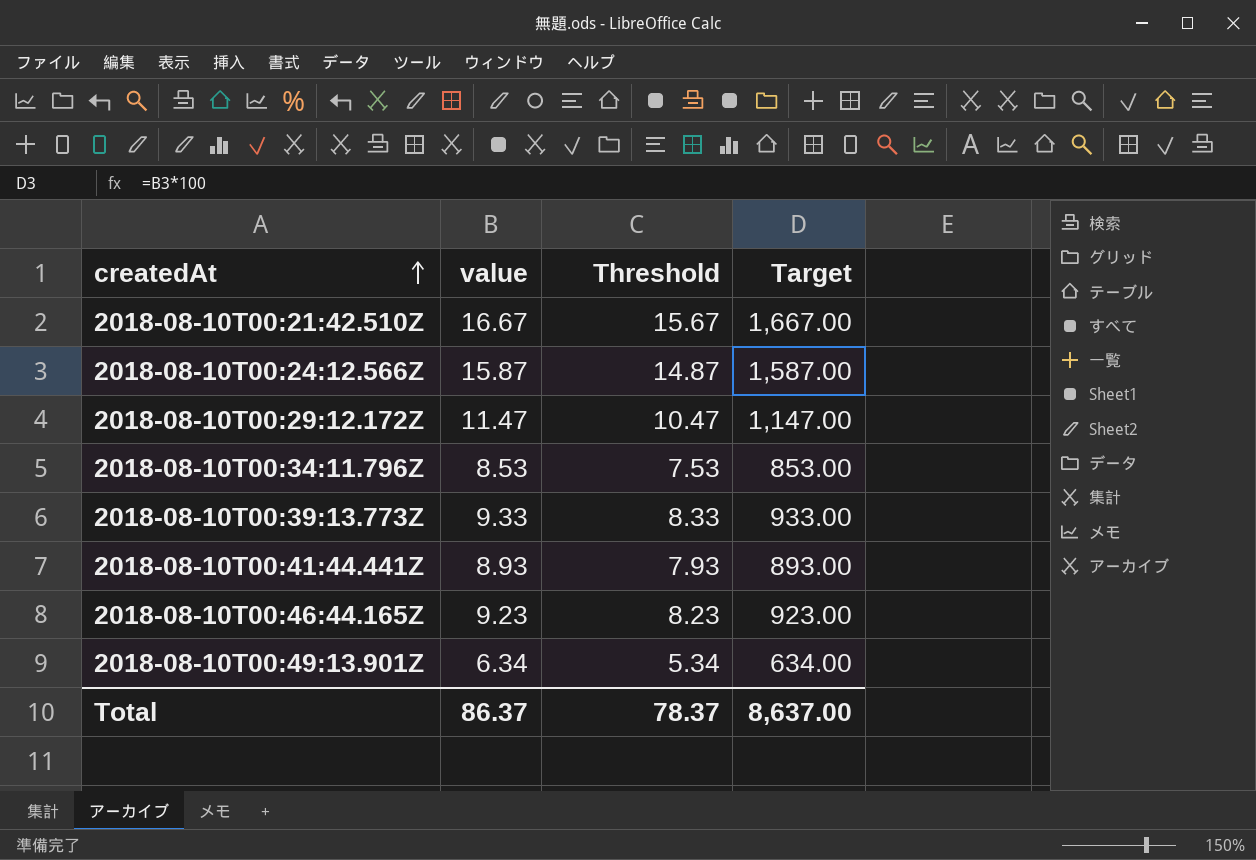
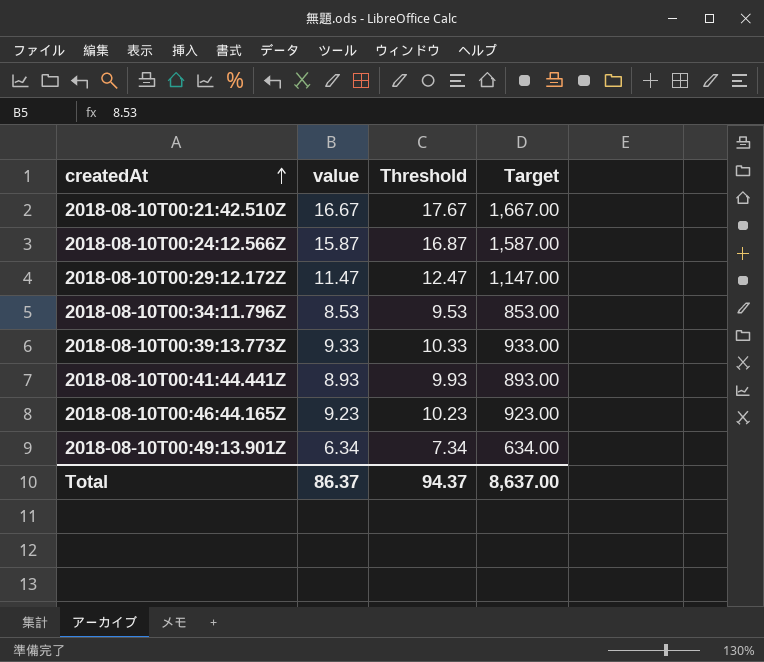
column Threshold | formula: [value] - 1 -> [value] + 1
Total | Threshold: 78.37 -> 94.37

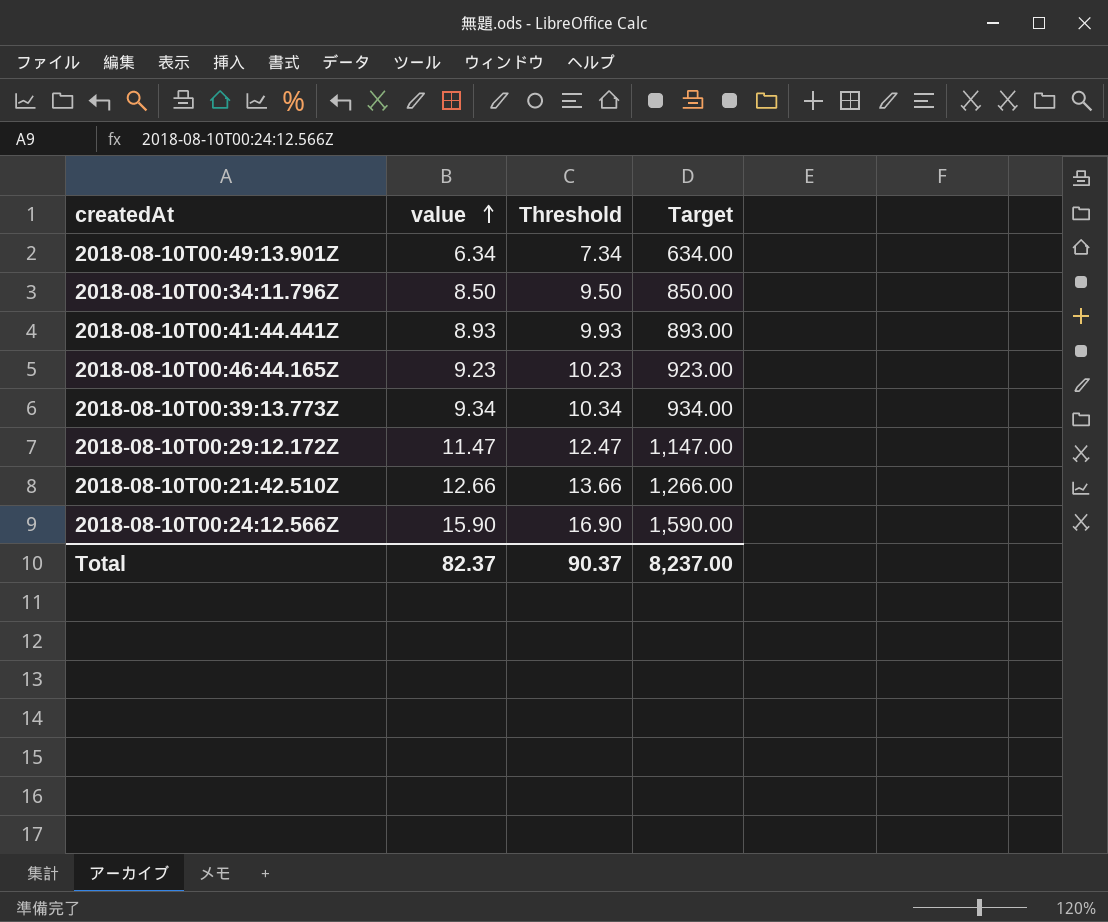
row order: createdAt ascending -> value ascending
2018-08-10T00:34:11.796Z | value: 8.53 -> 8.50
2018-08-10T00:34:11.796Z | Threshold: 9.53 -> 9.50
2018-08-10T00:34:11.796Z | Target: 853.00 -> 850.00
2018-08-10T00:39:13.773Z | value: 9.33 -> 9.34
2018-08-10T00:39:13.773Z | Threshold: 10.33 -> 10.34
2018-08-10T00:39:13.773Z | Target: 933.00 -> 934.00
2018-08-10T00:21:42.510Z | value: 16.67 -> 12.66
2018-08-10T00:21:42.510Z | Threshold: 17.67 -> 13.66
2018-08-10T00:21:42.510Z | Target: 1,667.00 -> 1,266.00
2018-08-10T00:24:12.566Z | value: 15.87 -> 15.90
2018-08-10T00:24:12.566Z | Threshold: 16.87 -> 16.90
2018-08-10T00:24:12.566Z | Target: 1,587.00 -> 1,590.00
Total | value: 86.37 -> 82.37
Total | Threshold: 94.37 -> 90.37
Total | Target: 8,637.00 -> 8,237.00

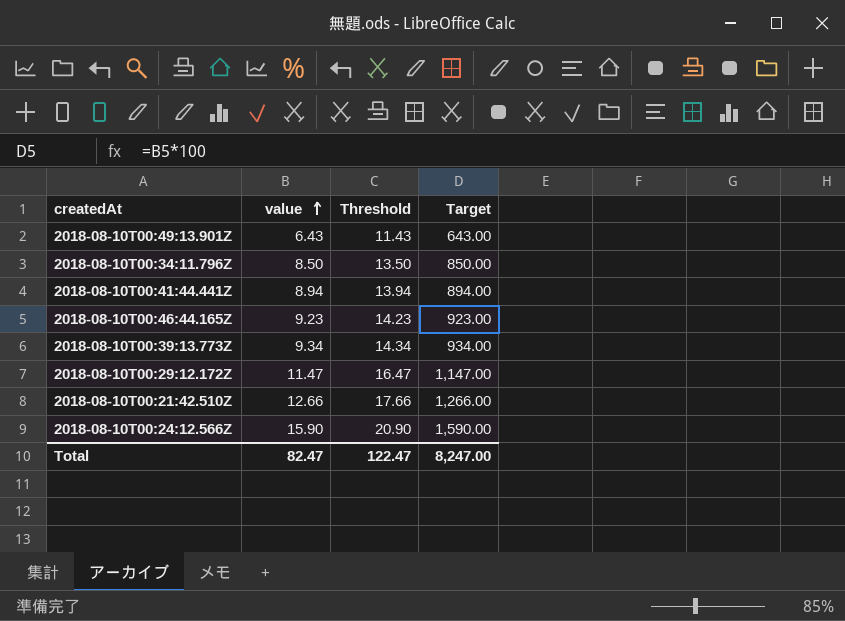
column Threshold | formula: [value] + 1 -> [value] + 5
2018-08-10T00:49:13.901Z | value: 6.34 -> 6.43
2018-08-10T00:49:13.901Z | Target: 634.00 -> 643.00
2018-08-10T00:41:44.441Z | value: 8.93 -> 8.94
2018-08-10T00:41:44.441Z | Target: 893.00 -> 894.00
Total | value: 82.37 -> 82.47
Total | Threshold: 90.37 -> 122.47
Total | Target: 8,237.00 -> 8,247.00

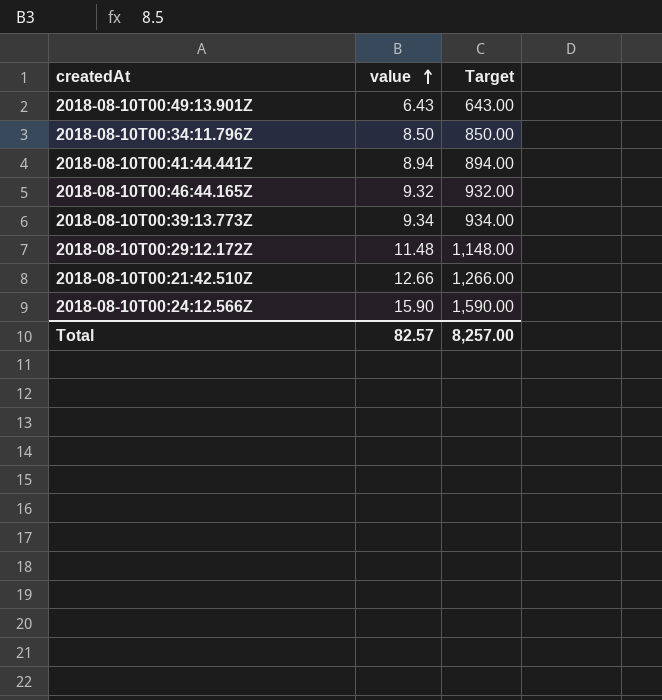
column Threshold | formula: [value] + 5 -> none
2018-08-10T00:46:44.165Z | value: 9.23 -> 9.32
2018-08-10T00:46:44.165Z | Target: 923.00 -> 932.00
2018-08-10T00:29:12.172Z | value: 11.47 -> 11.48
2018-08-10T00:29:12.172Z | Target: 1,147.00 -> 1,148.00
Total | value: 82.47 -> 82.57
Total | Target: 8,247.00 -> 8,257.00

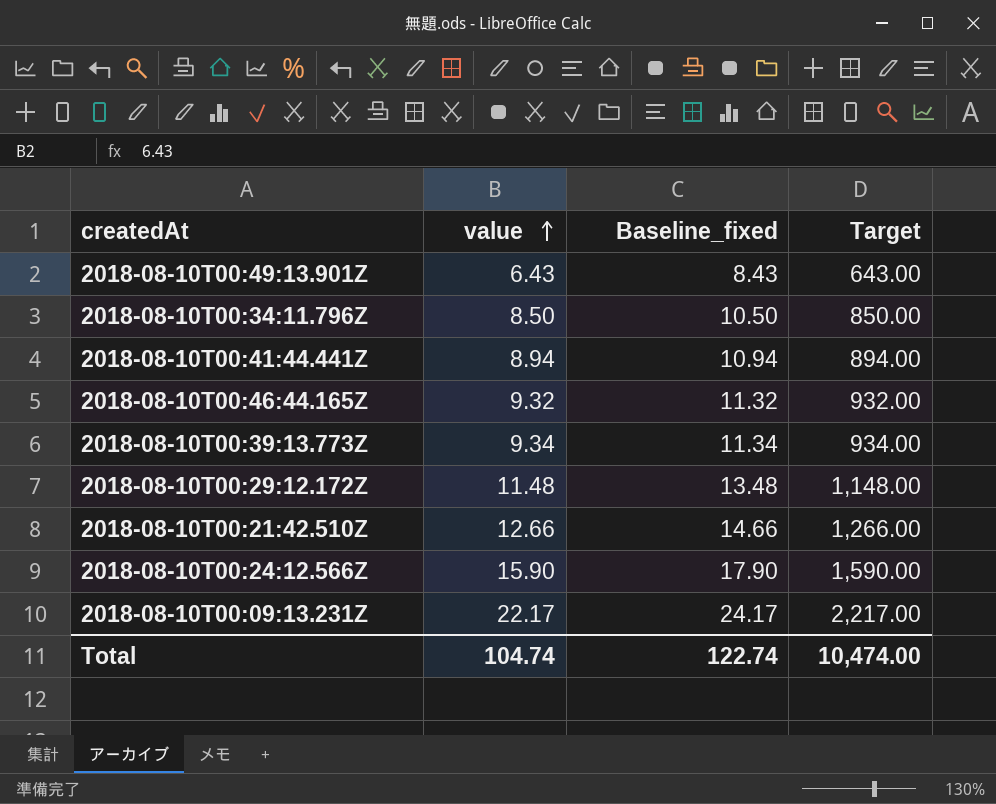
column Baseline_fixed | formula: none -> [value] + 2
row 2018-08-10T00:09:13.231Z: none -> 22.17 | 24.17 | 2,217.00
Total | value: 82.57 -> 104.74
Total | Target: 8,257.00 -> 10,474.00

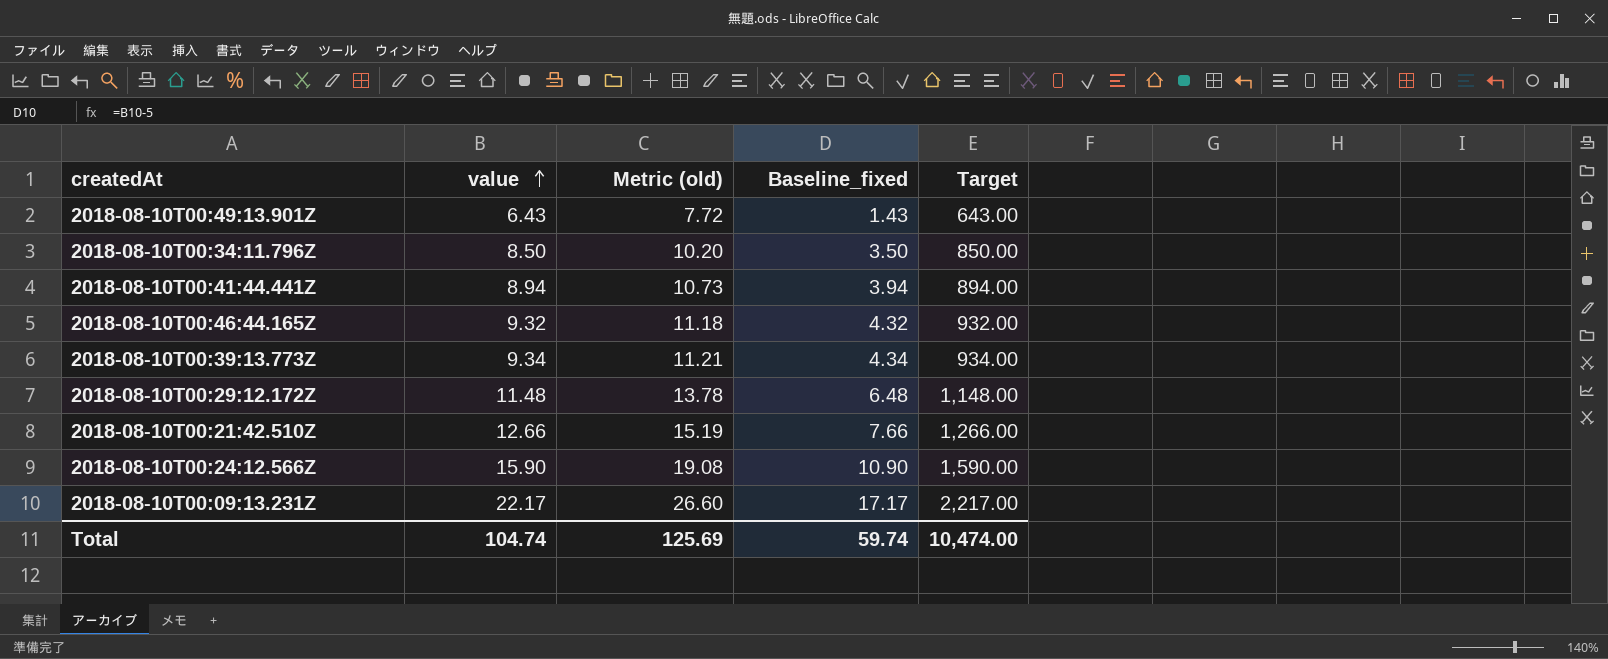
column Metric (old) | formula: none -> [value] * 1.2
column Baseline_fixed | formula: [value] + 2 -> [value] - 5
Total | Baseline_fixed: 122.74 -> 59.74

